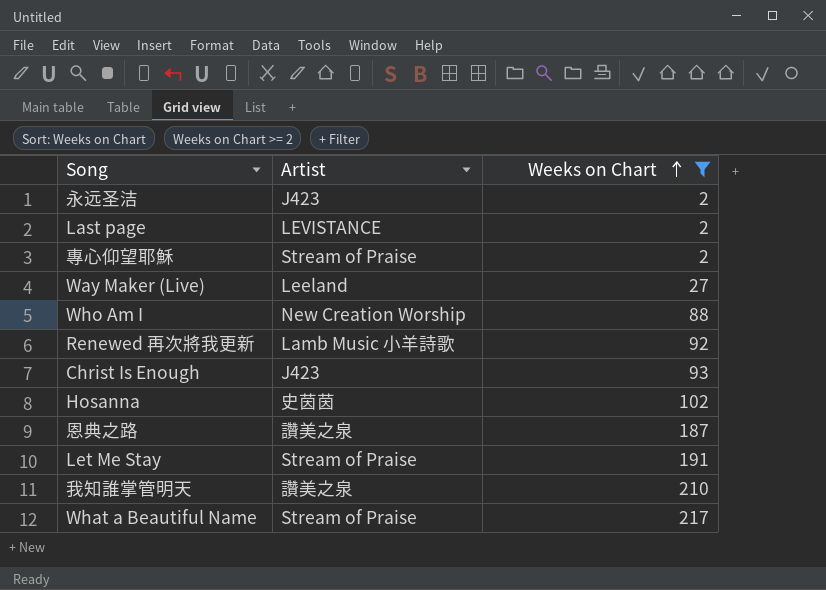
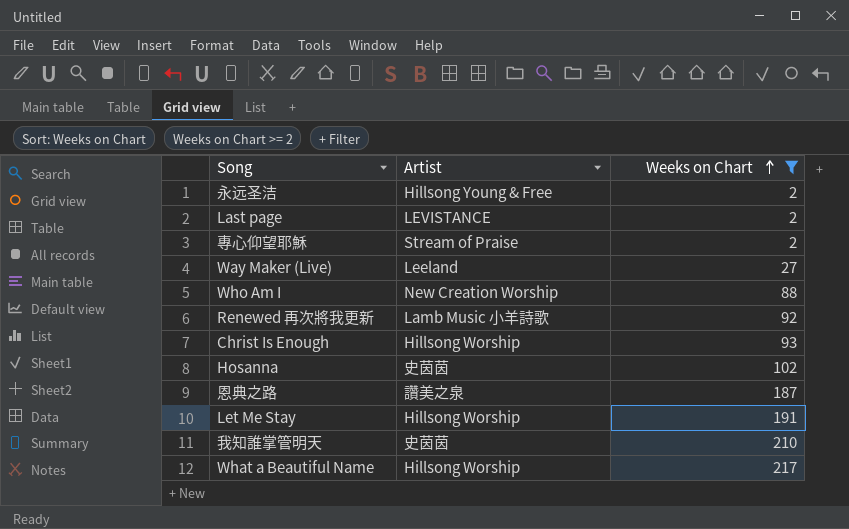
永远圣洁 | Artist: J423 -> Hillsong Young & Free
Christ Is Enough | Artist: J423 -> Hillsong Worship
Let Me Stay | Artist: Stream of Praise -> Hillsong Worship
我知誰掌管明天 | Artist: 讚美之泉 -> 史茵茵
What a Beautiful Name | Artist: Stream of Praise -> Hillsong Worship

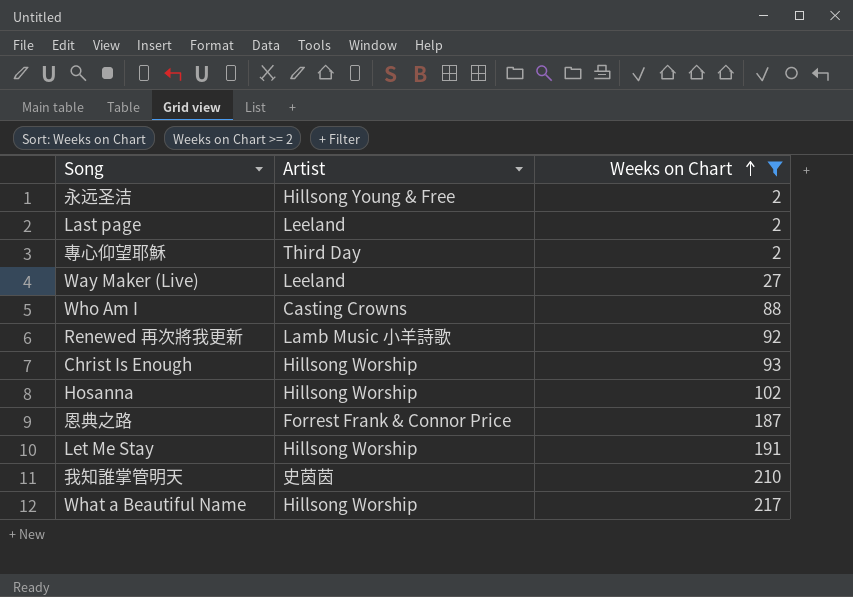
Last page | Artist: LEVISTANCE -> Leeland
專心仰望耶穌 | Artist: Stream of Praise -> Third Day
Who Am I | Artist: New Creation Worship -> Casting Crowns
Hosanna | Artist: 史茵茵 -> Hillsong Worship
恩典之路 | Artist: 讚美之泉 -> Forrest Frank & Connor Price

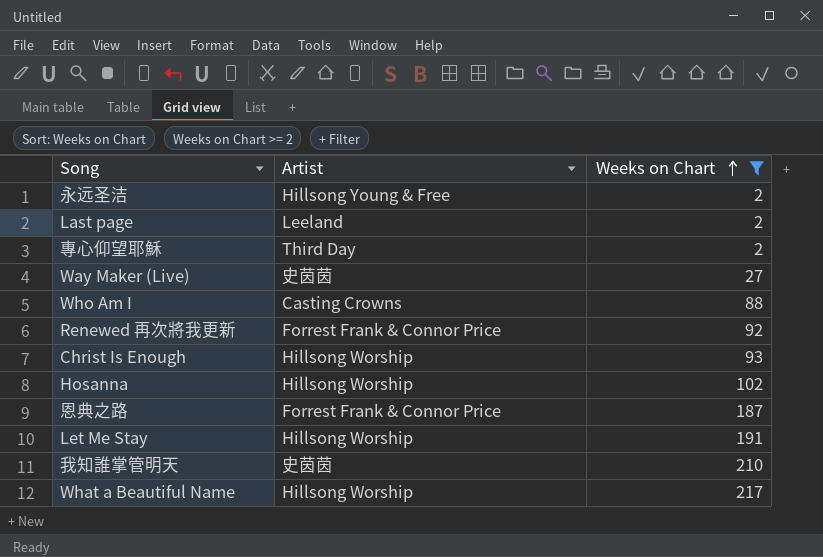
Way Maker (Live) | Artist: Leeland -> 史茵茵
Renewed 再次將我更新 | Artist: Lamb Music 小羊詩歌 -> Forrest Frank & Connor Price

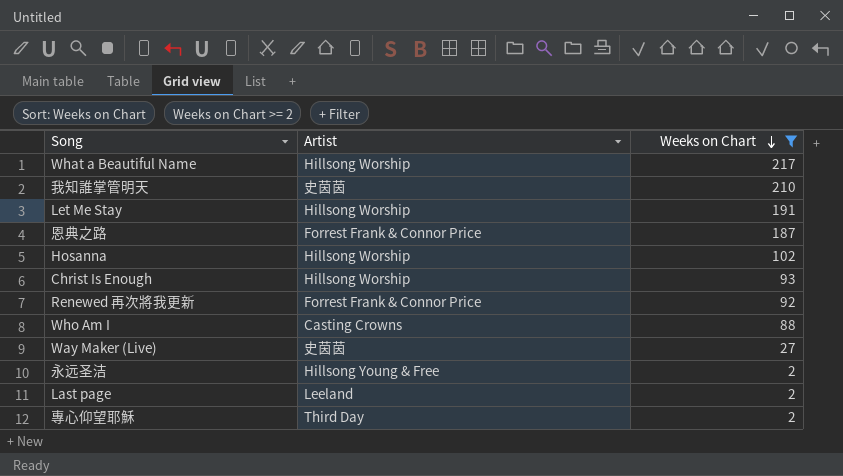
row order: Weeks on Chart ascending -> Weeks on Chart descending

